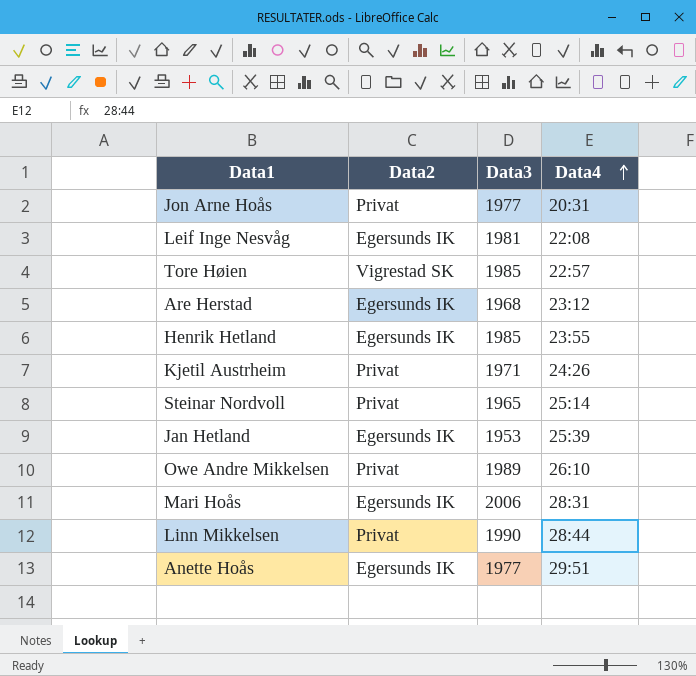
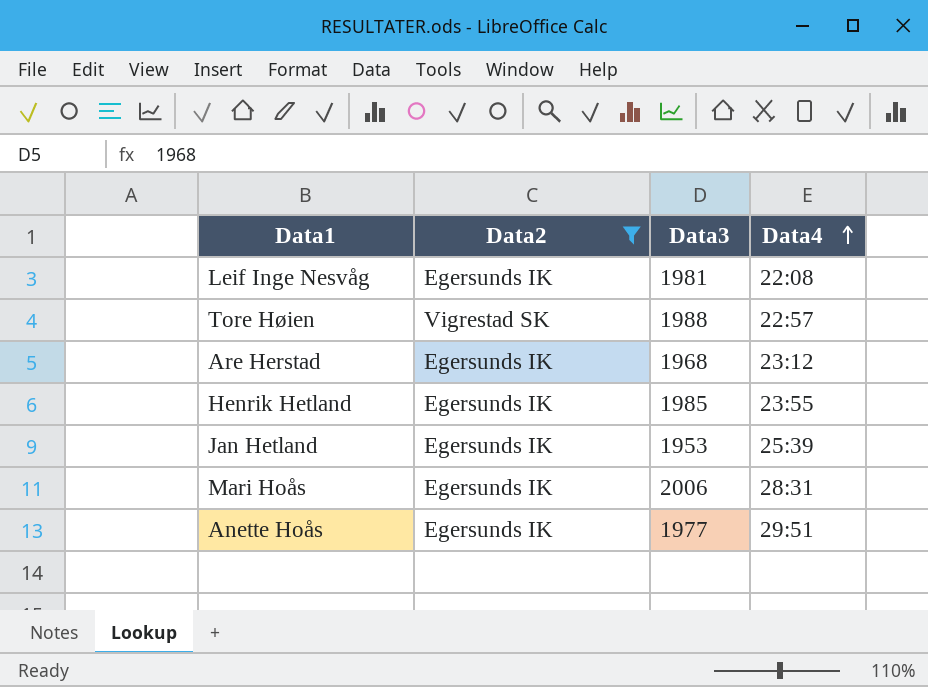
filter: none -> Data2 != Privat
Tore Høien | Data3: 1985 -> 1988

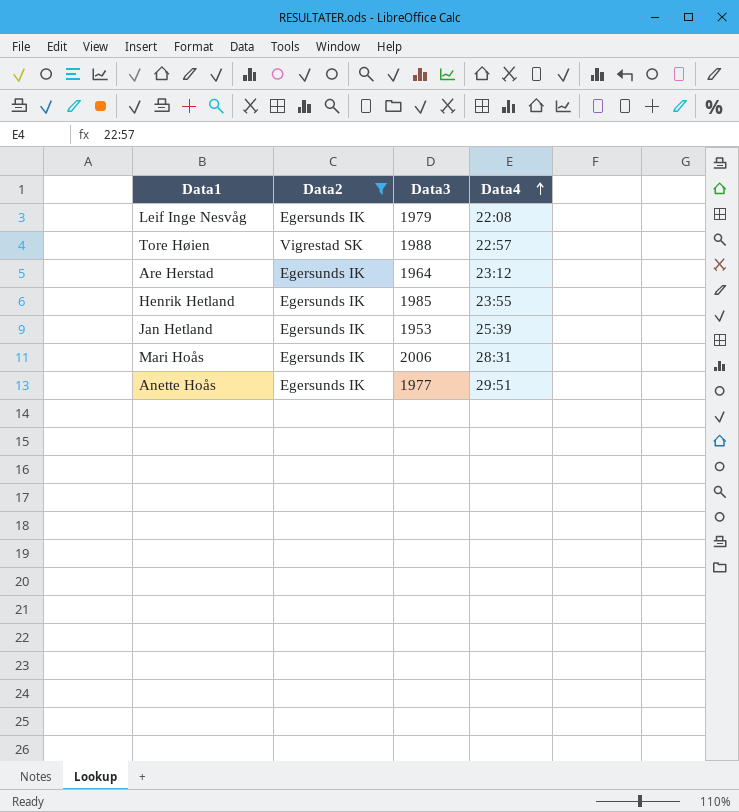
Leif Inge Nesvåg | Data3: 1981 -> 1979
Are Herstad | Data3: 1968 -> 1964

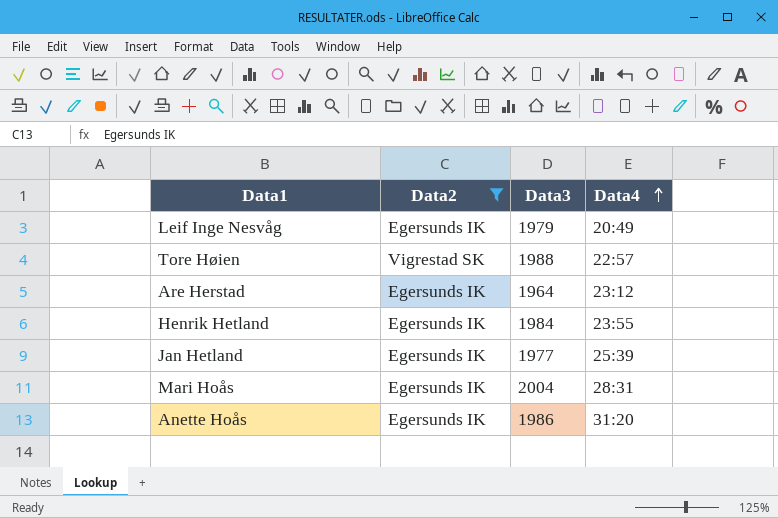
Leif Inge Nesvåg | Data4: 22:08 -> 20:49
Henrik Hetland | Data3: 1985 -> 1984
Jan Hetland | Data3: 1953 -> 1977
Mari Hoås | Data3: 2006 -> 2004
Anette Hoås | Data3: 1977 -> 1986
Anette Hoås | Data4: 29:51 -> 31:20

